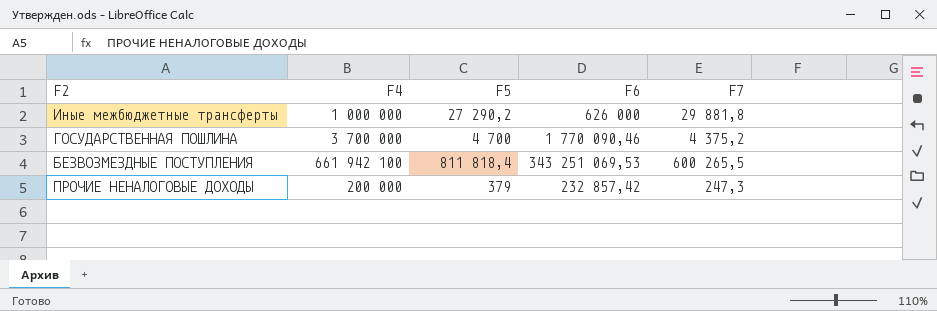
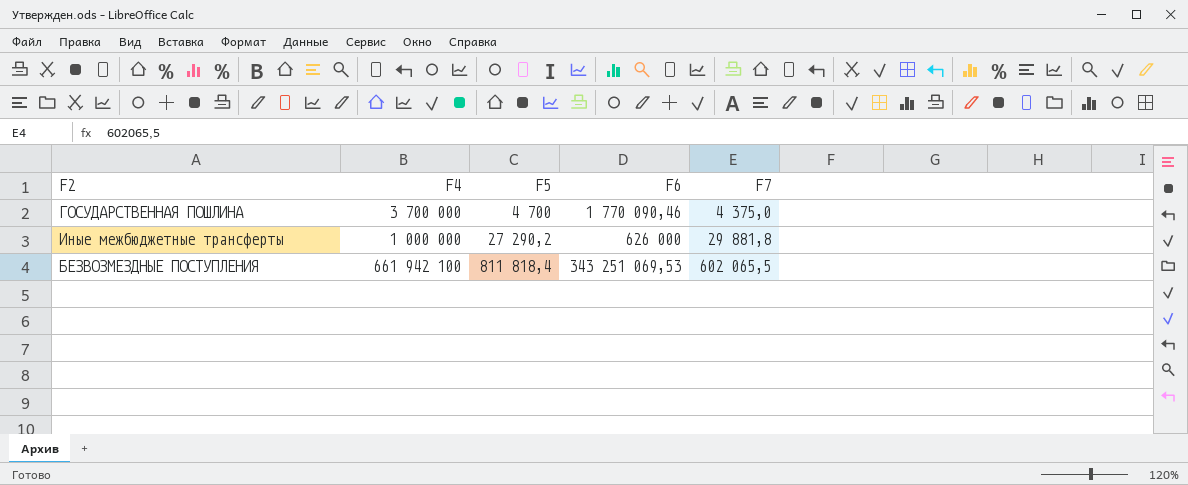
row order: none -> F5 ascending
row ПРОЧИЕ НЕНАЛОГОВЫЕ ДОХОДЫ: 200 000 | 379 | 232 857,42 | 247,3 -> none
ГОСУДАРСТВЕННАЯ ПОШЛИНА | F7: 4 375,2 -> 4 375,0
БЕЗВОЗМЕЗДНЫЕ ПОСТУПЛЕНИЯ | F7: 600 265,5 -> 602 065,5

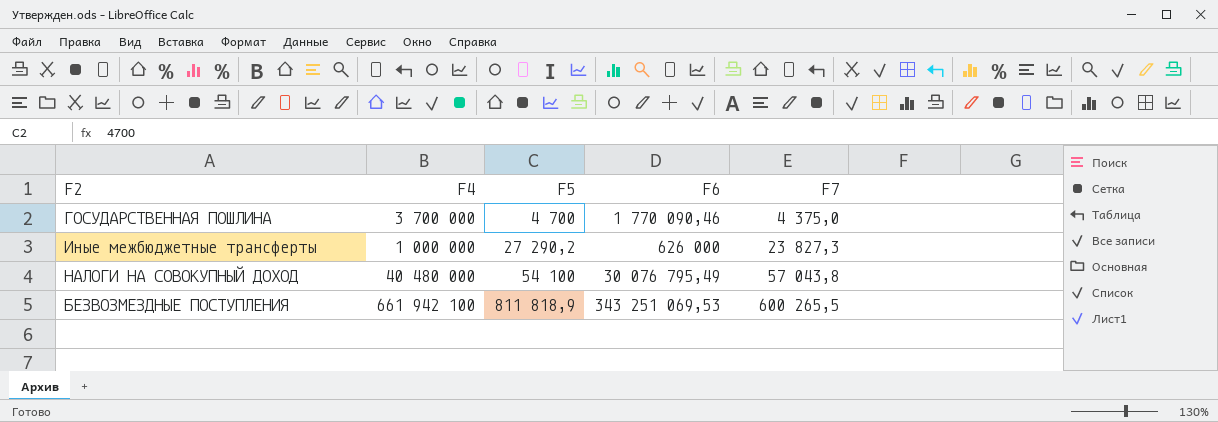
Иные межбюджетные трансферты | F7: 29 881,8 -> 23 827,3
row НАЛОГИ НА СОВОКУПНЫЙ ДОХОД: none -> 40 480 000 | 54 100 | 30 076 795,49 | 57 043,8
БЕЗВОЗМЕЗДНЫЕ ПОСТУПЛЕНИЯ | F5: 811 818,4 -> 811 818,9
БЕЗВОЗМЕЗДНЫЕ ПОСТУПЛЕНИЯ | F7: 602 065,5 -> 600 265,5

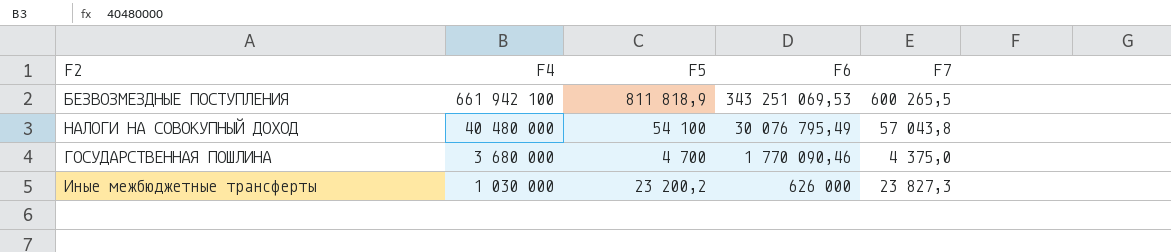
row order: F5 ascending -> F4 descending
ГОСУДАРСТВЕННАЯ ПОШЛИНА | F4: 3 700 000 -> 3 680 000
Иные межбюджетные трансферты | F4: 1 000 000 -> 1 030 000
Иные межбюджетные трансферты | F5: 27 290,2 -> 23 200,2

